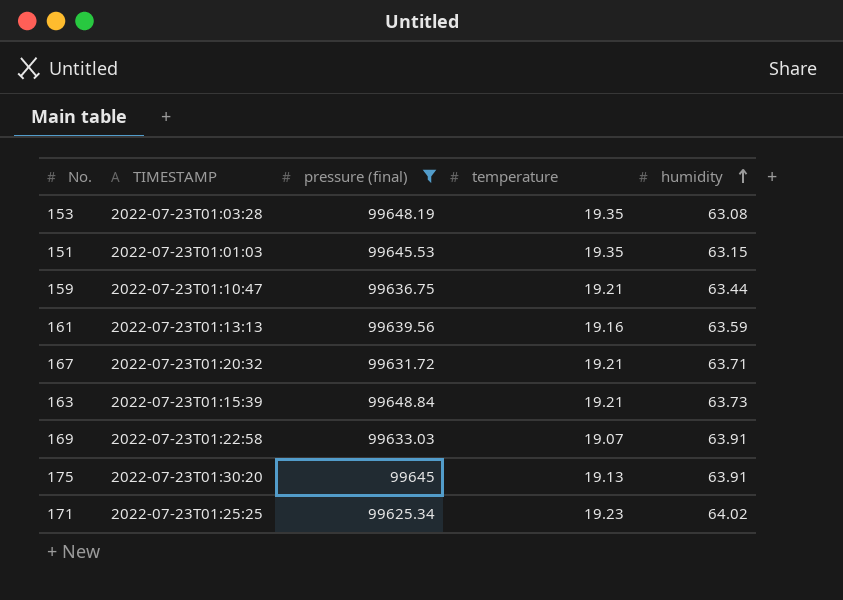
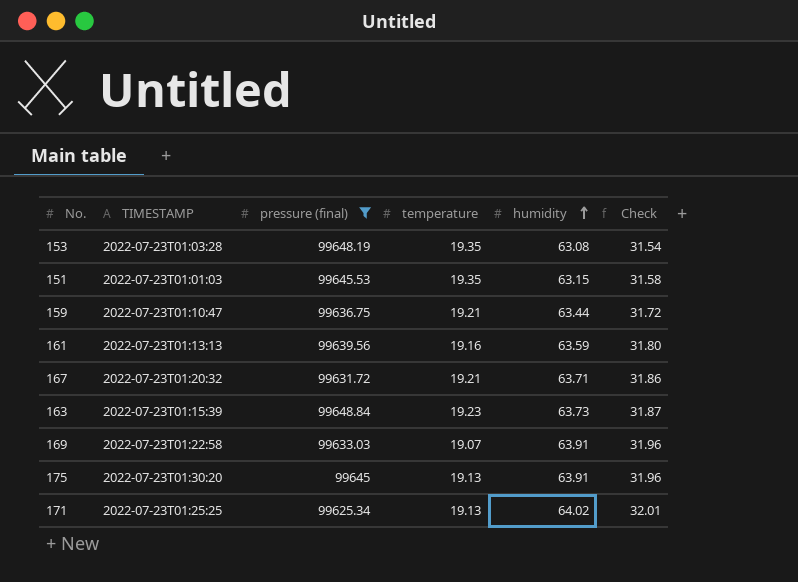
column Check | formula: none -> [humidity] * 0.5
163 | temperature: 19.21 -> 19.23
171 | temperature: 19.23 -> 19.13

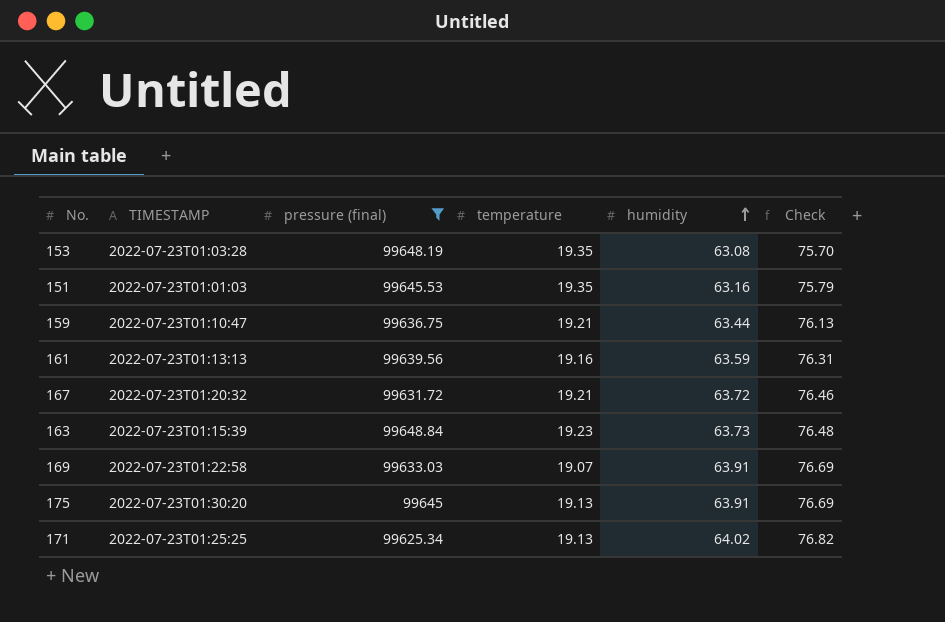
column Check | formula: [humidity] * 0.5 -> [humidity] * 1.2
151 | humidity: 63.15 -> 63.16
167 | humidity: 63.71 -> 63.72

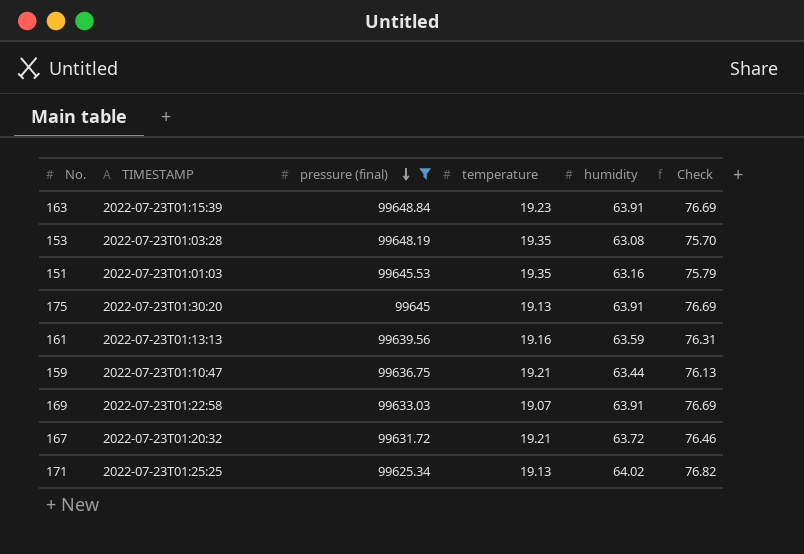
row order: humidity ascending -> pressure (final) descending
163 | humidity: 63.73 -> 63.91
163 | Check: 76.48 -> 76.69

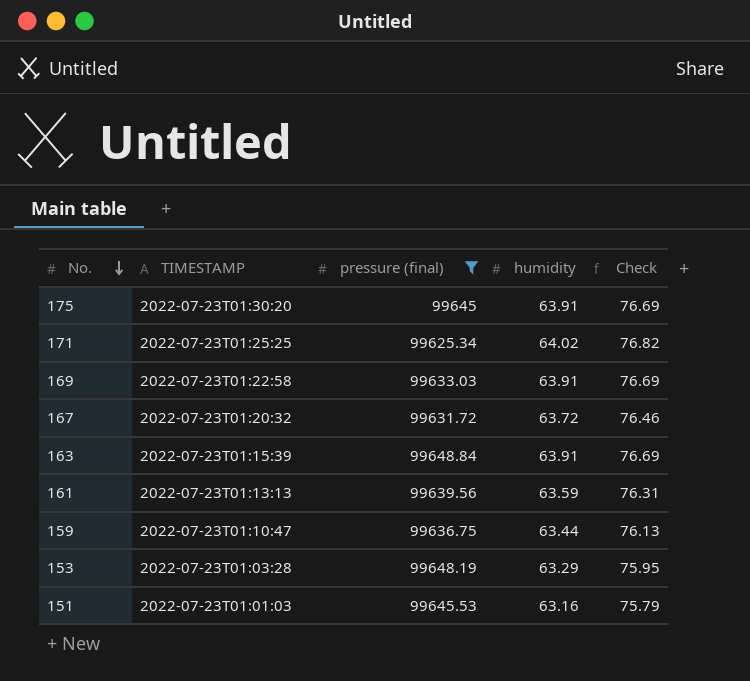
row order: pressure (final) descending -> No. descending
column temperature | position: 4 -> none
153 | humidity: 63.08 -> 63.29
153 | Check: 75.70 -> 75.95

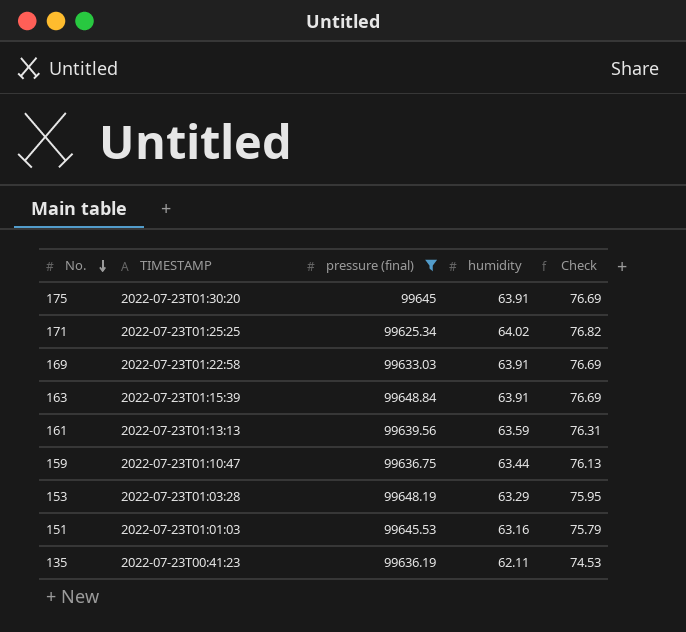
row 167: 2022-07-23T01:20:32 | 99631.72 | 63.72 | 76.46 -> none
row 135: none -> 2022-07-23T00:41:23 | 99636.19 | 62.11 | 74.53

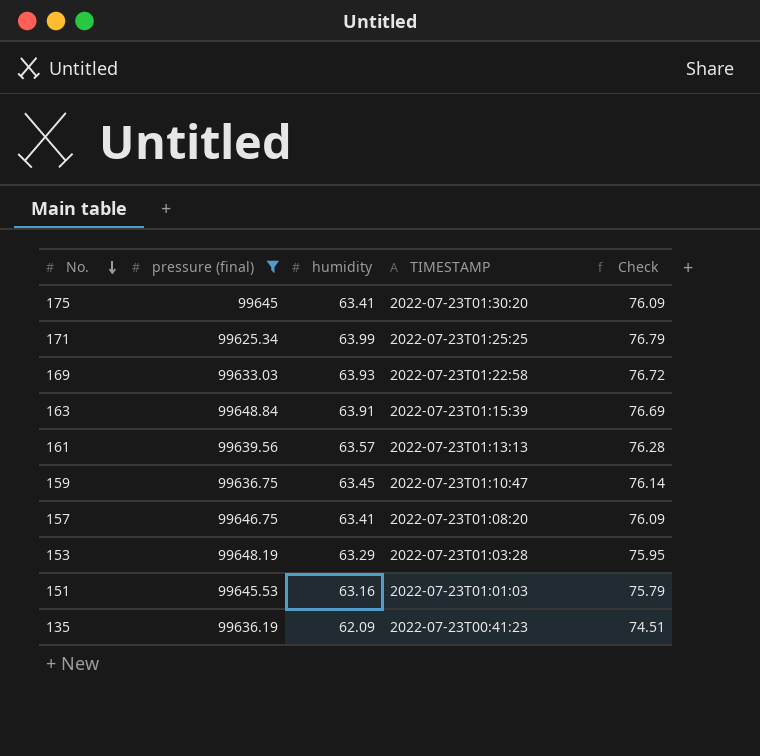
column TIMESTAMP | position: 2 -> 4
175 | humidity: 63.91 -> 63.41
175 | Check: 76.69 -> 76.09
171 | humidity: 64.02 -> 63.99
171 | Check: 76.82 -> 76.79
169 | humidity: 63.91 -> 63.93
169 | Check: 76.69 -> 76.72
161 | humidity: 63.59 -> 63.57
161 | Check: 76.31 -> 76.28
159 | humidity: 63.44 -> 63.45
159 | Check: 76.13 -> 76.14
row 157: none -> 99646.75 | 63.41 | 2022-07-23T01:08:20 | 76.09
135 | humidity: 62.11 -> 62.09
135 | Check: 74.53 -> 74.51

